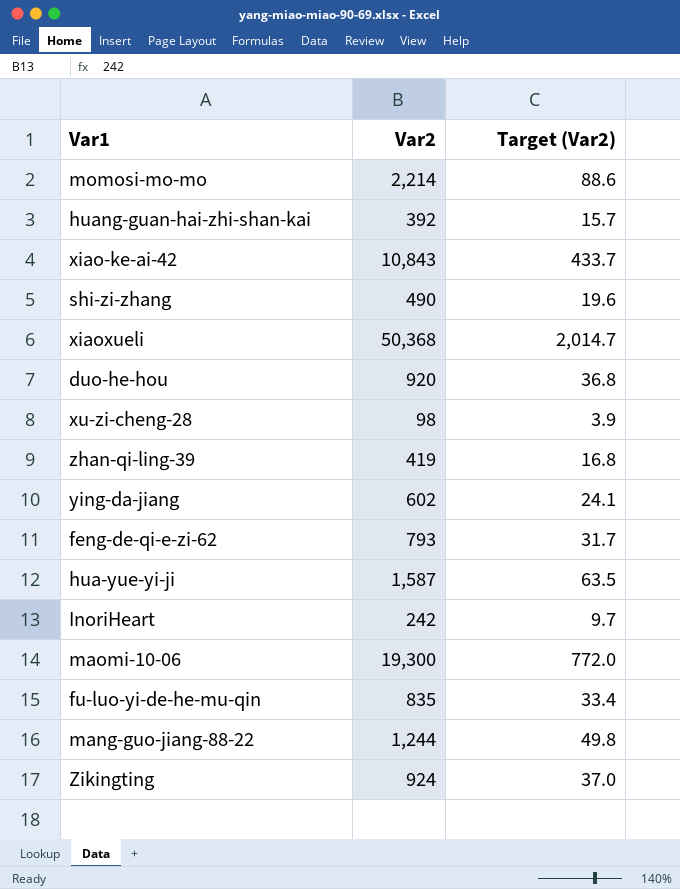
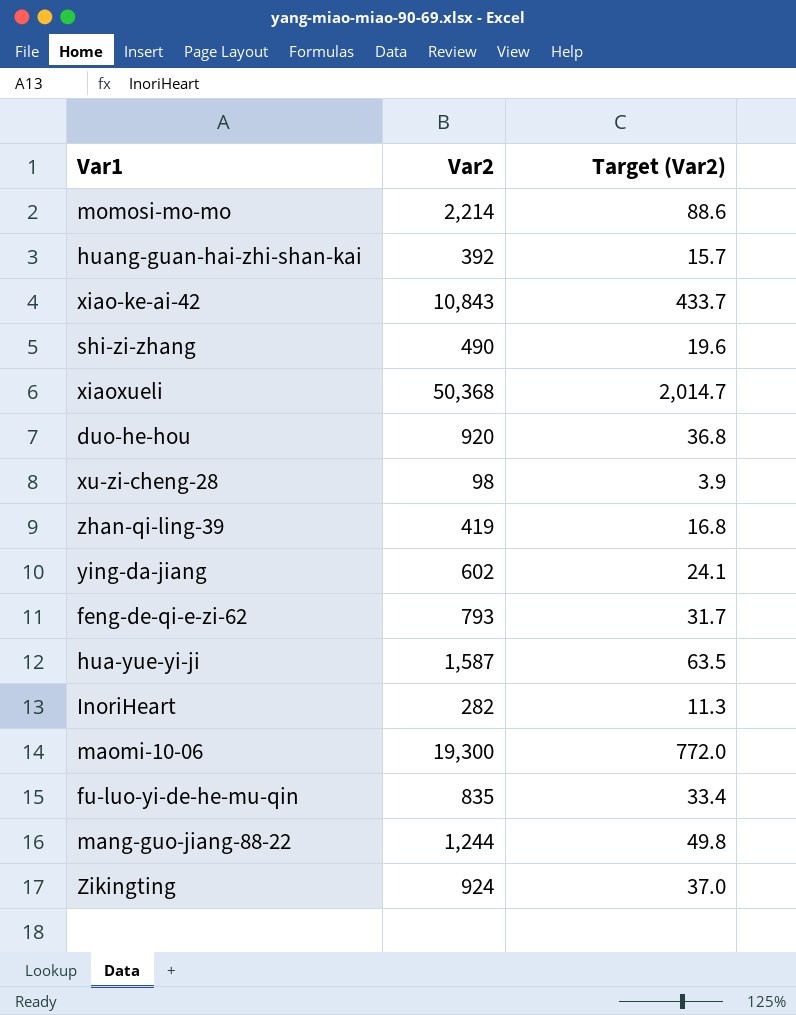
InoriHeart | Var2: 242 -> 282
InoriHeart | Target (Var2): 9.7 -> 11.3

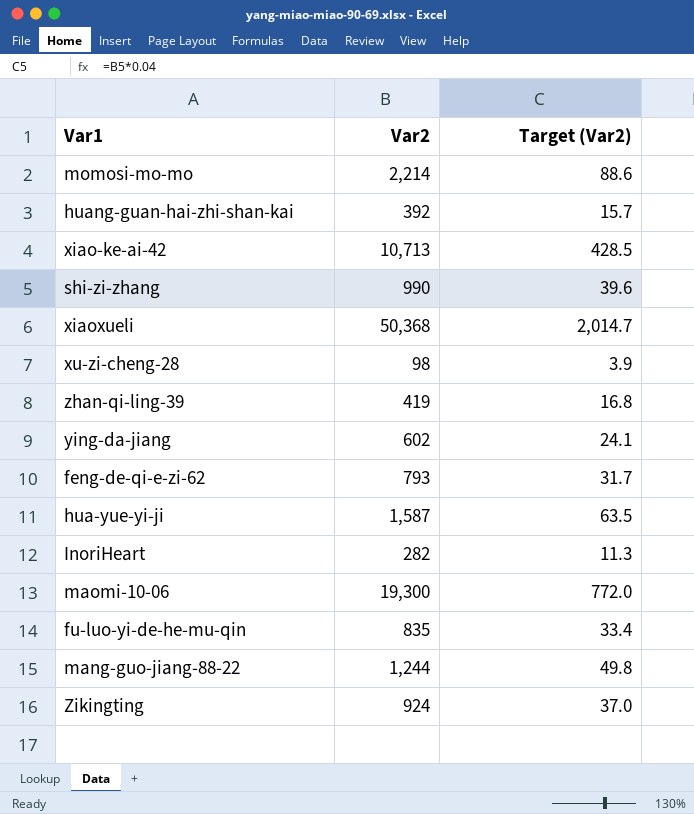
row duo-he-hou: 920 | 36.8 -> none
xiao-ke-ai-42 | Var2: 10,843 -> 10,713
xiao-ke-ai-42 | Target (Var2): 433.7 -> 428.5
shi-zi-zhang | Var2: 490 -> 990
shi-zi-zhang | Target (Var2): 19.6 -> 39.6

